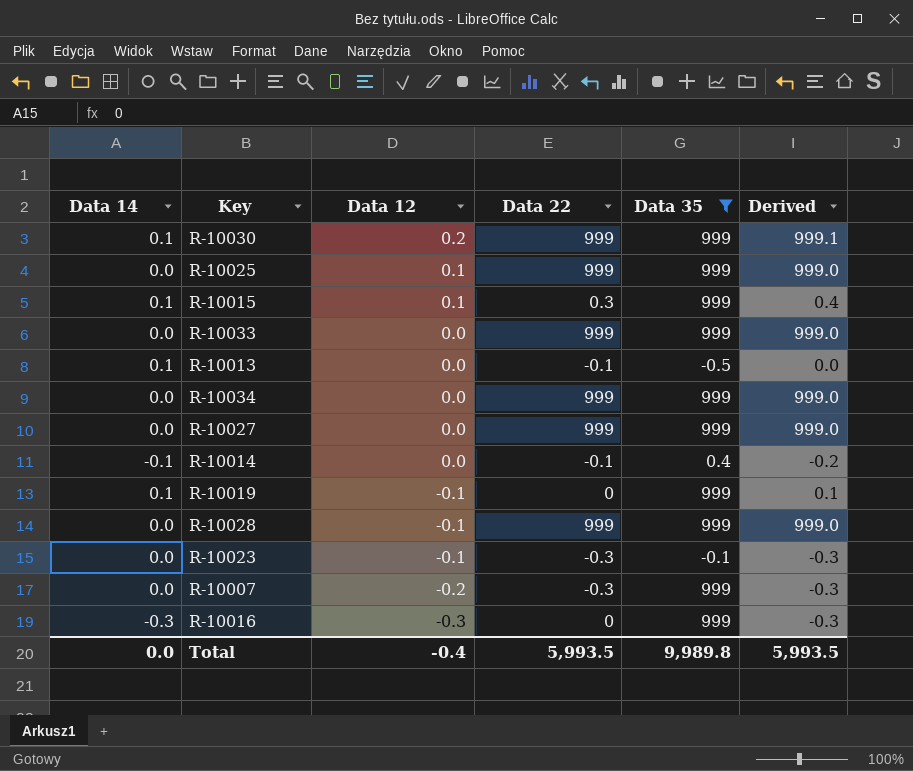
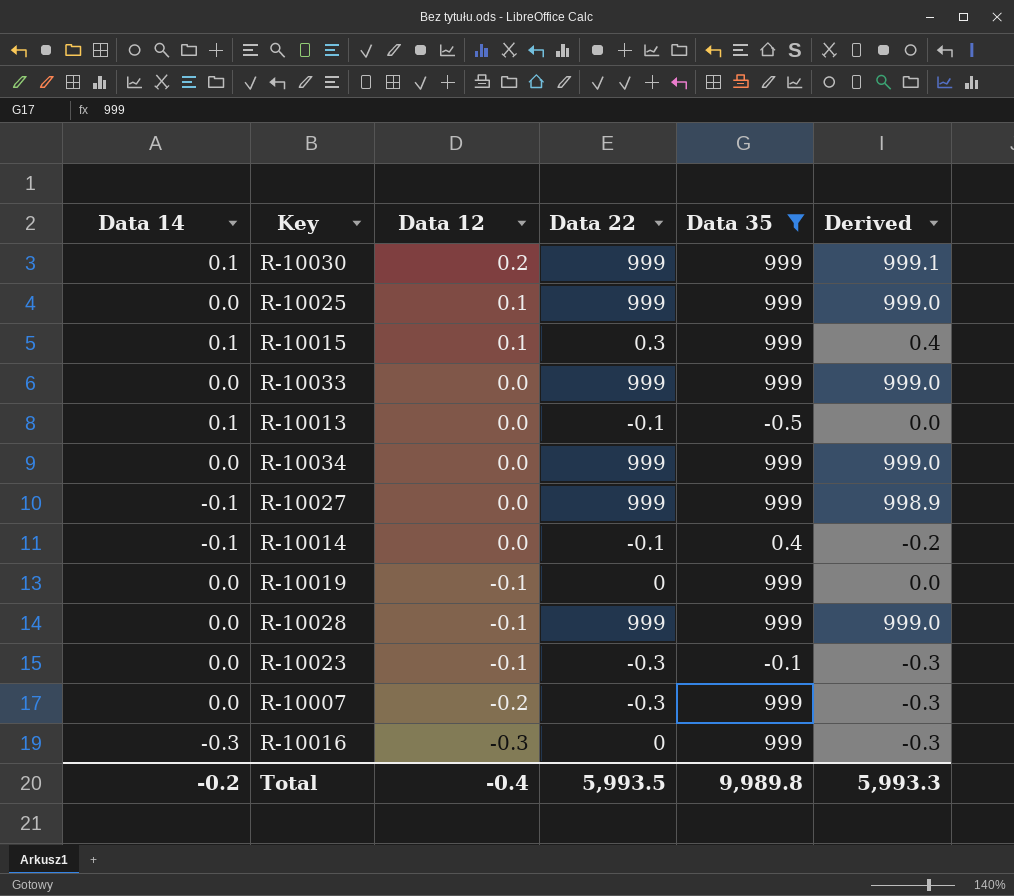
R-10027 | Data 14: 0.0 -> -0.1
R-10027 | Derived: 999.0 -> 998.9
R-10019 | Data 14: 0.1 -> 0.0
R-10019 | Derived: 0.1 -> 0.0
Total | Data 14: 0.0 -> -0.2
Total | Derived: 5,993.5 -> 5,993.3

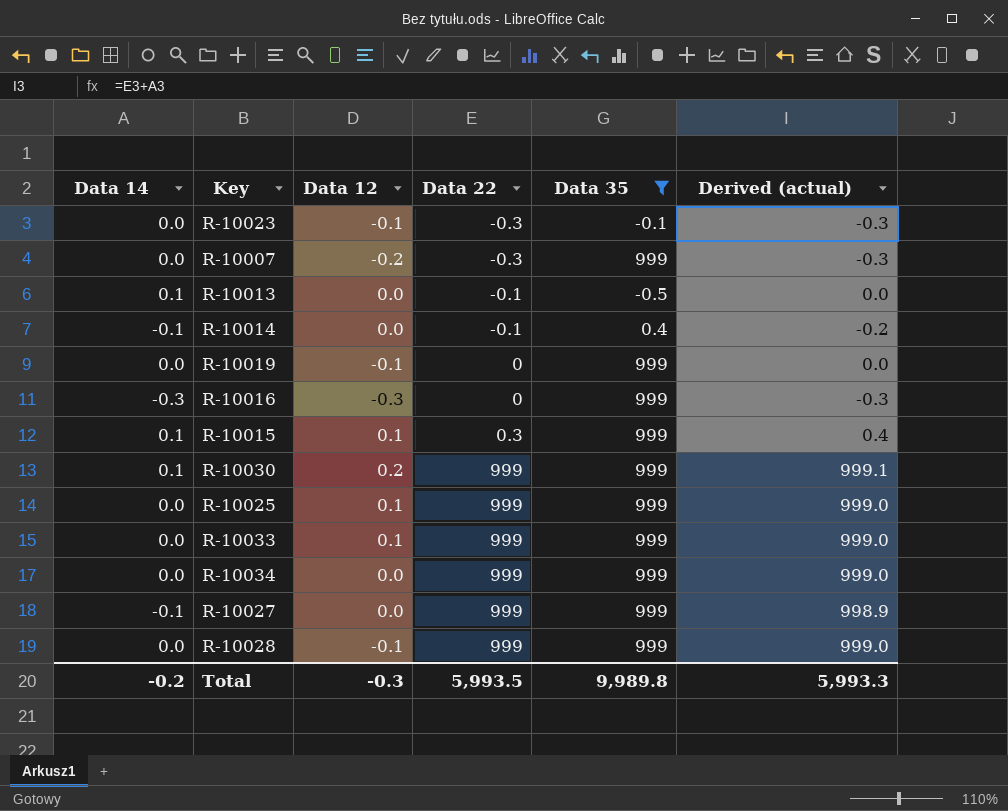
row order: Data 12 descending -> Data 22 ascending
column name: Derived -> Derived (actual)
R-10033 | Data 12: 0.0 -> 0.1
Total | Data 12: -0.4 -> -0.3

